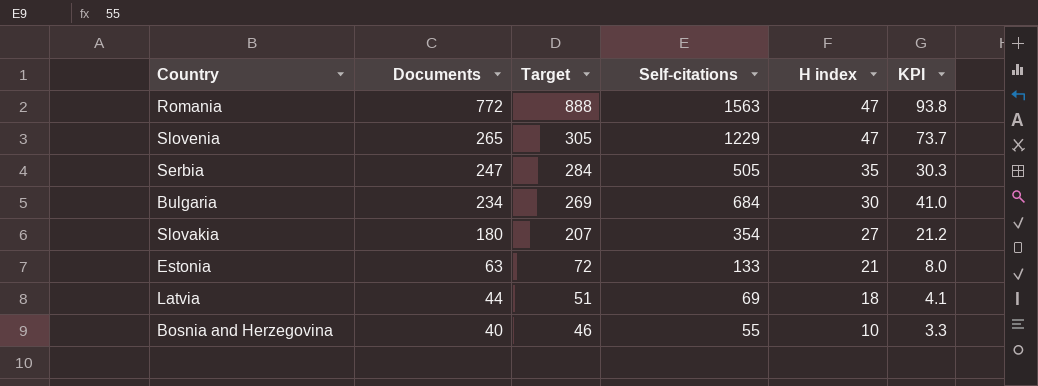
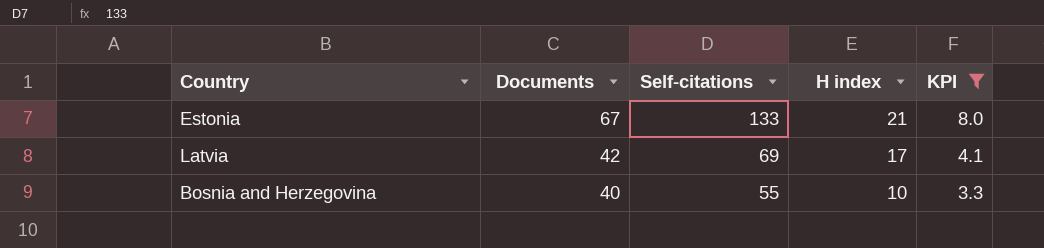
filter: none -> KPI <= 8.0
column Target | formula: [Documents] * 1.15 -> none
Estonia | Documents: 63 -> 67
Latvia | Documents: 44 -> 42
Latvia | H index: 18 -> 17

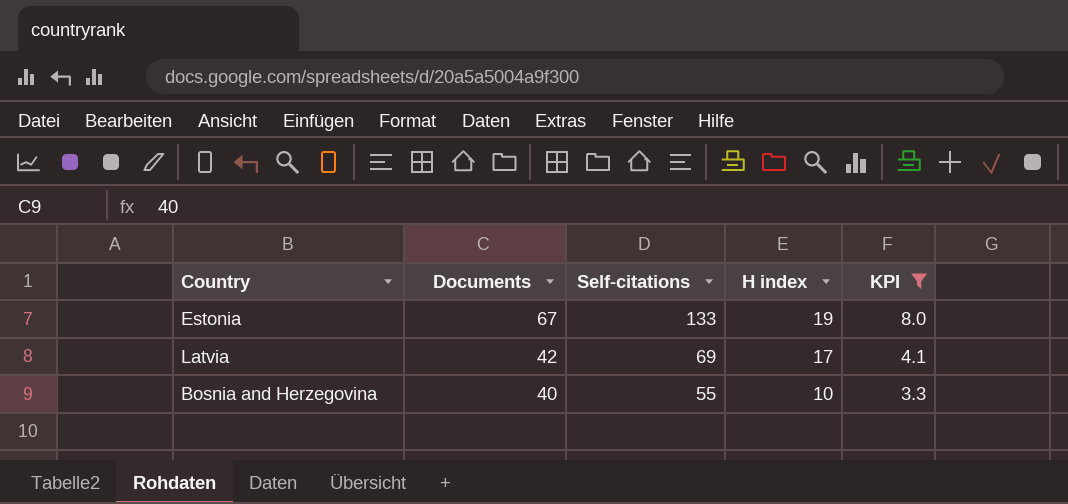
Estonia | H index: 21 -> 19

